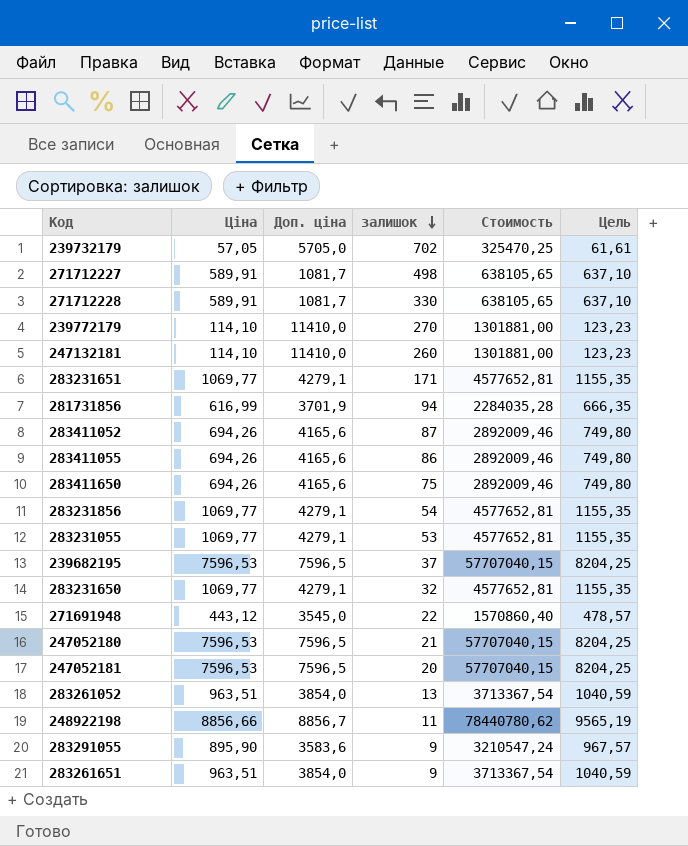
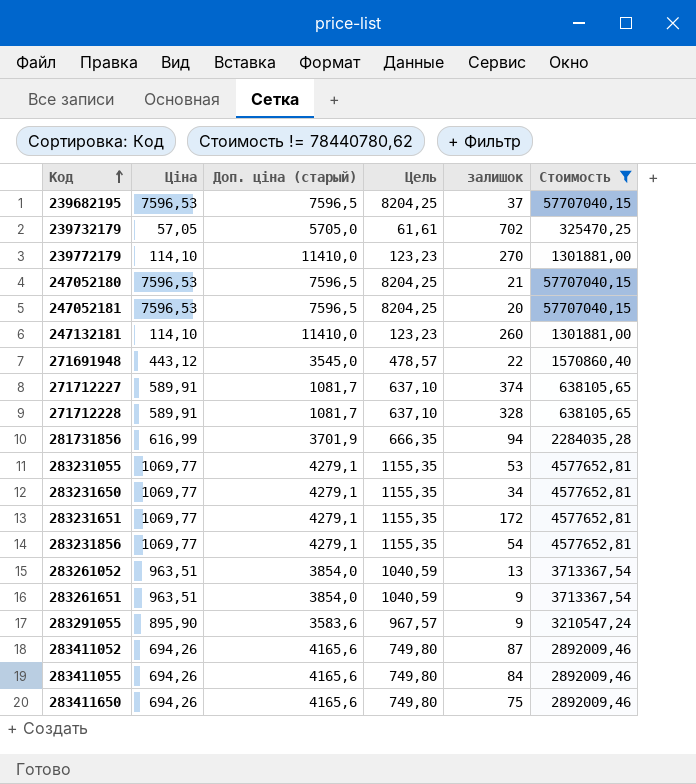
filter: none -> Стоимость != 78440780,62
row order: залишок descending -> Код ascending
column name: Доп. ціна -> Доп. ціна (старый)
column Цель | position: 6 -> 4
271712227 | залишок: 498 -> 374
271712228 | залишок: 330 -> 328
283231650 | залишок: 32 -> 34
283231651 | залишок: 171 -> 172
283411055 | залишок: 86 -> 84

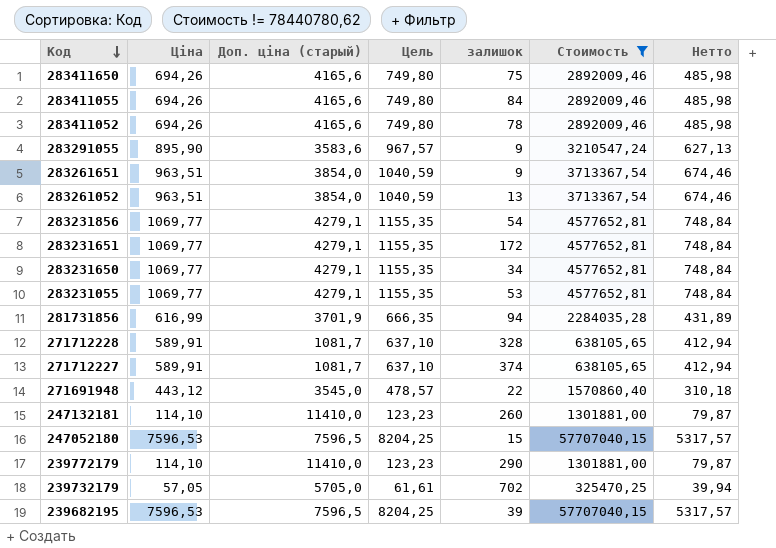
row order: Код ascending -> Код descending
column Нетто | formula: none -> [Ціна] * 0,7
row 247052181: 7596,53 | 7596,5 | 8204,25 | 20 | 57707040,15 -> none
283411052 | залишок: 87 -> 78
247052180 | залишок: 21 -> 15
239772179 | залишок: 270 -> 290
239682195 | залишок: 37 -> 39

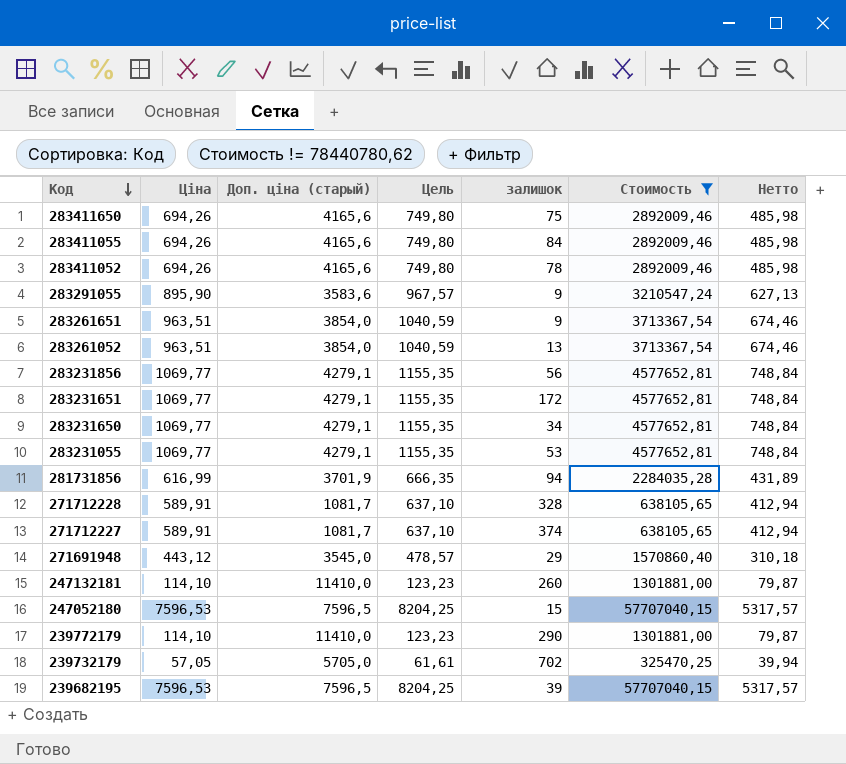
283231856 | залишок: 54 -> 56
271691948 | залишок: 22 -> 29

